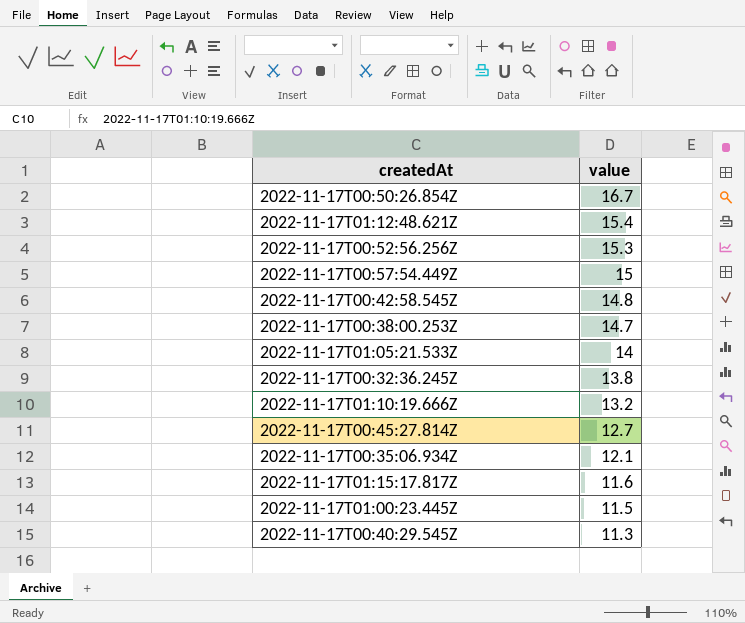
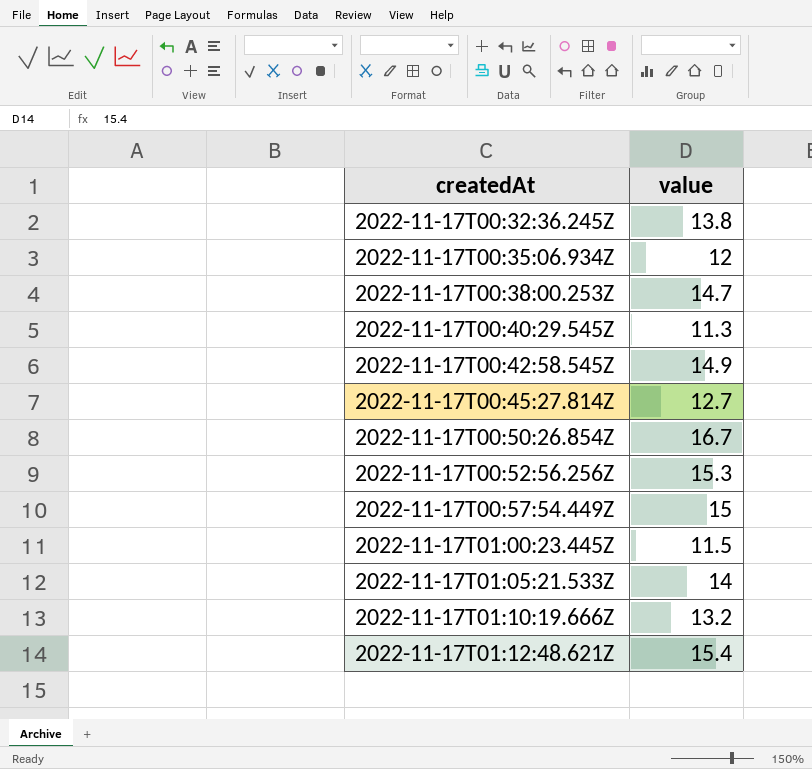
row order: value descending -> createdAt ascending
row 2022-11-17T01:15:17.817Z: 11.6 -> none
2022-11-17T00:35:06.934Z | value: 12.1 -> 12
2022-11-17T00:42:58.545Z | value: 14.8 -> 14.9

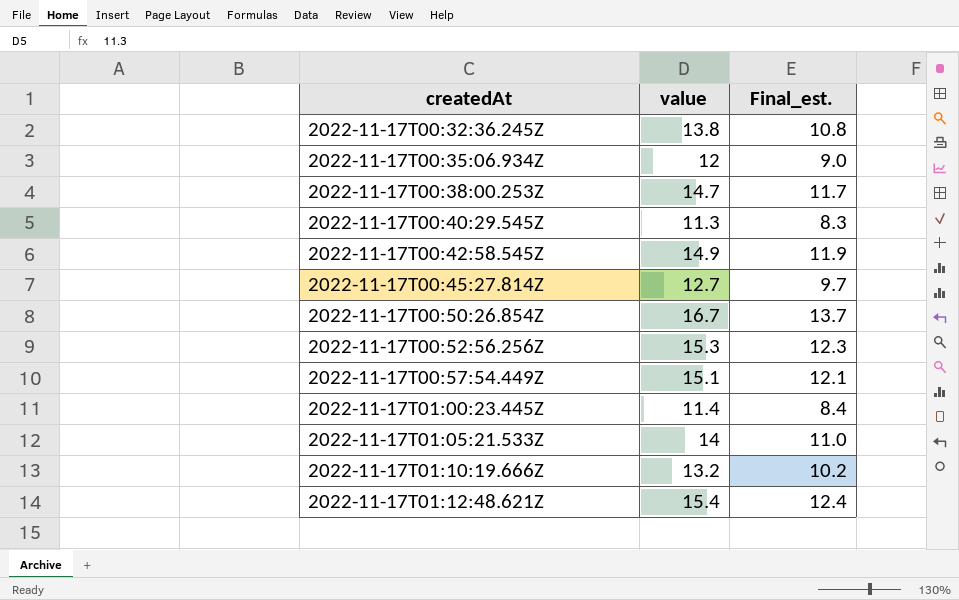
column Final_est. | formula: none -> [value] - 3
2022-11-17T00:57:54.449Z | value: 15 -> 15.1
2022-11-17T01:00:23.445Z | value: 11.5 -> 11.4

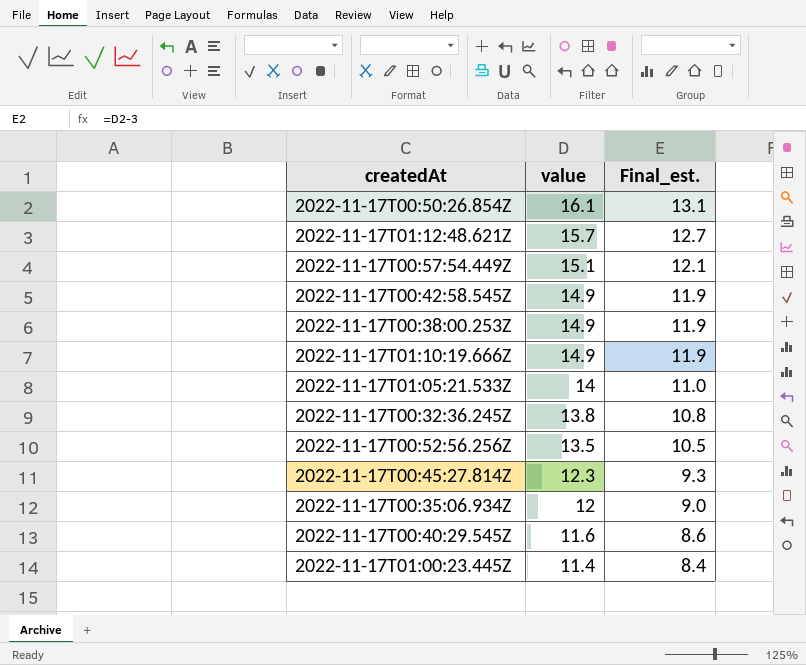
row order: createdAt ascending -> value descending
2022-11-17T00:50:26.854Z | value: 16.7 -> 16.1
2022-11-17T00:50:26.854Z | Final_est.: 13.7 -> 13.1
2022-11-17T01:12:48.621Z | value: 15.4 -> 15.7
2022-11-17T01:12:48.621Z | Final_est.: 12.4 -> 12.7
2022-11-17T00:38:00.253Z | value: 14.7 -> 14.9
2022-11-17T00:38:00.253Z | Final_est.: 11.7 -> 11.9
2022-11-17T01:10:19.666Z | value: 13.2 -> 14.9
2022-11-17T01:10:19.666Z | Final_est.: 10.2 -> 11.9
2022-11-17T00:52:56.256Z | value: 15.3 -> 13.5
2022-11-17T00:52:56.256Z | Final_est.: 12.3 -> 10.5
2022-11-17T00:45:27.814Z | value: 12.7 -> 12.3
2022-11-17T00:45:27.814Z | Final_est.: 9.7 -> 9.3
2022-11-17T00:40:29.545Z | value: 11.3 -> 11.6
2022-11-17T00:40:29.545Z | Final_est.: 8.3 -> 8.6

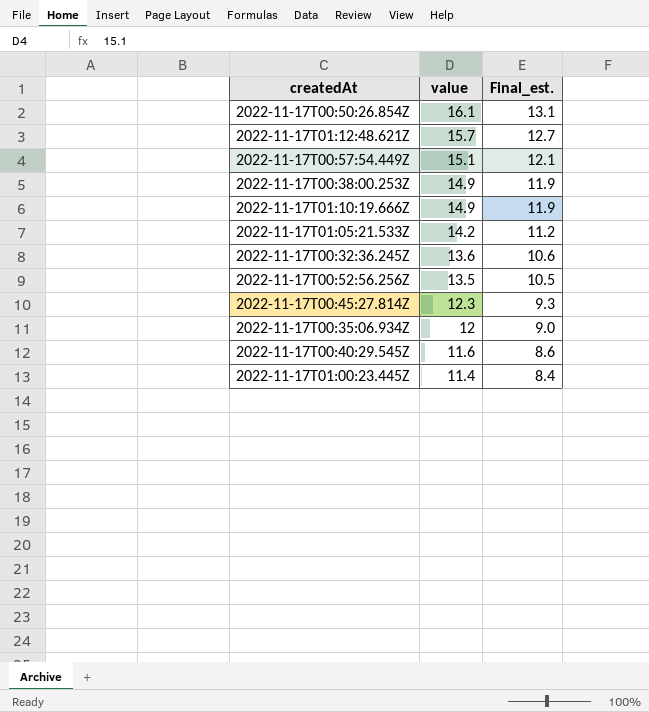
row 2022-11-17T00:42:58.545Z: 14.9 | 11.9 -> none
2022-11-17T01:05:21.533Z | value: 14 -> 14.2
2022-11-17T01:05:21.533Z | Final_est.: 11.0 -> 11.2
2022-11-17T00:32:36.245Z | value: 13.8 -> 13.6
2022-11-17T00:32:36.245Z | Final_est.: 10.8 -> 10.6

